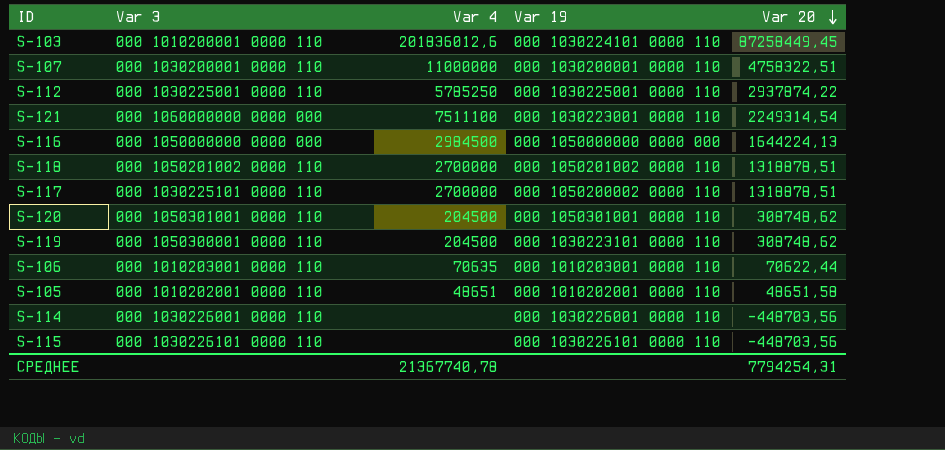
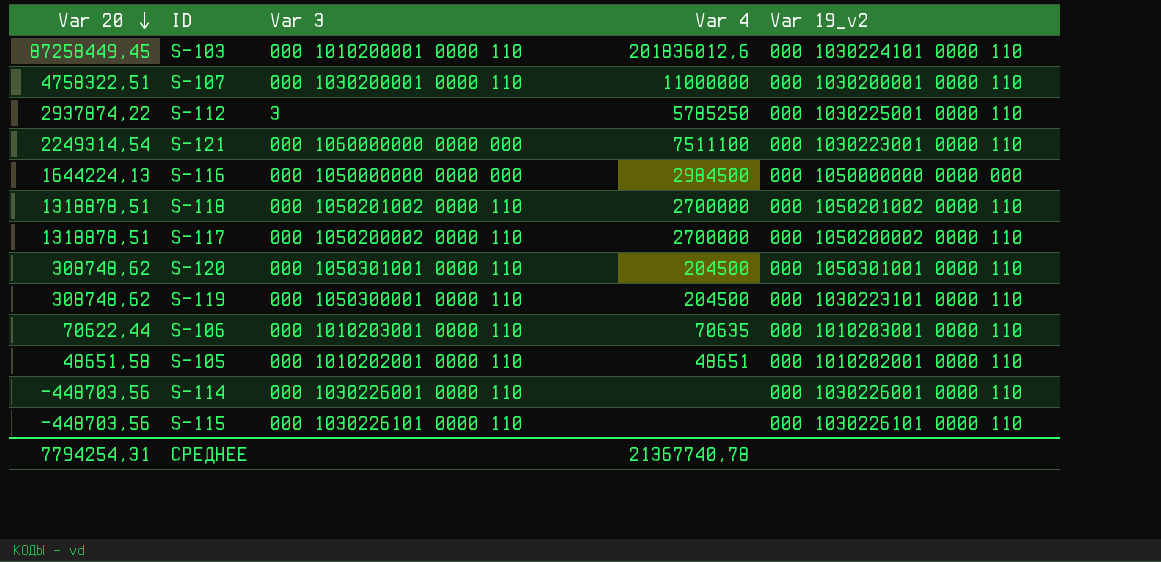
column Var 20 | position: 5 -> 1
column name: Var 19 -> Var 19_v2
S-112 | Var 3: 000 1030225001 0000 110 -> 3
S-117 | Var 3: 000 1030225101 0000 110 -> 000 1050200002 0000 110

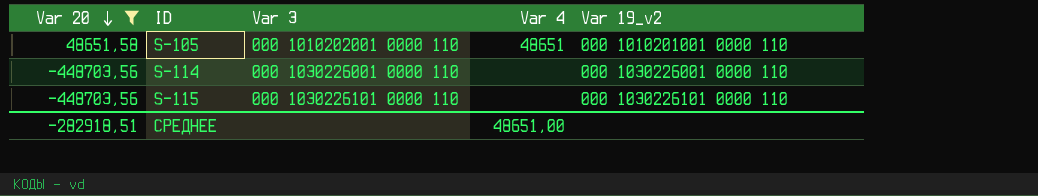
filter: none -> Var 20 <= 48651,58
S-105 | Var 19_v2: 000 1010202001 0000 110 -> 000 1010201001 0000 110
СРЕДНЕЕ | Var 20: 7794254,31 -> -282918,51
СРЕДНЕЕ | Var 4: 21367740,78 -> 48651,00

